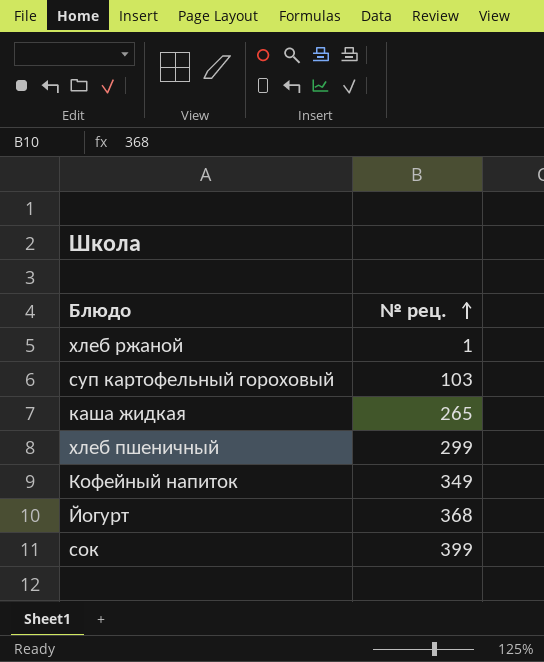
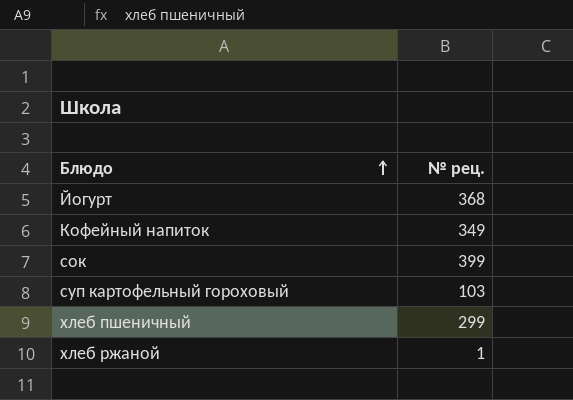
row order: № рец. ascending -> Блюдо ascending
row каша жидкая: 265 -> none

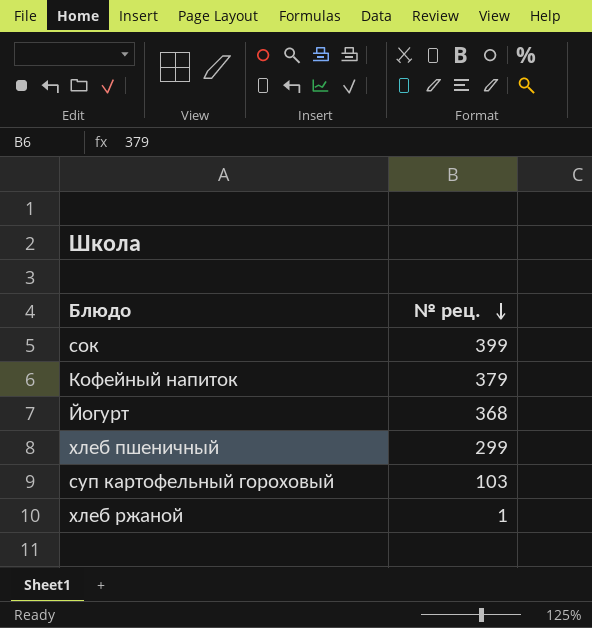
row order: Блюдо ascending -> № рец. descending
Кофейный напиток | № рец.: 349 -> 379

